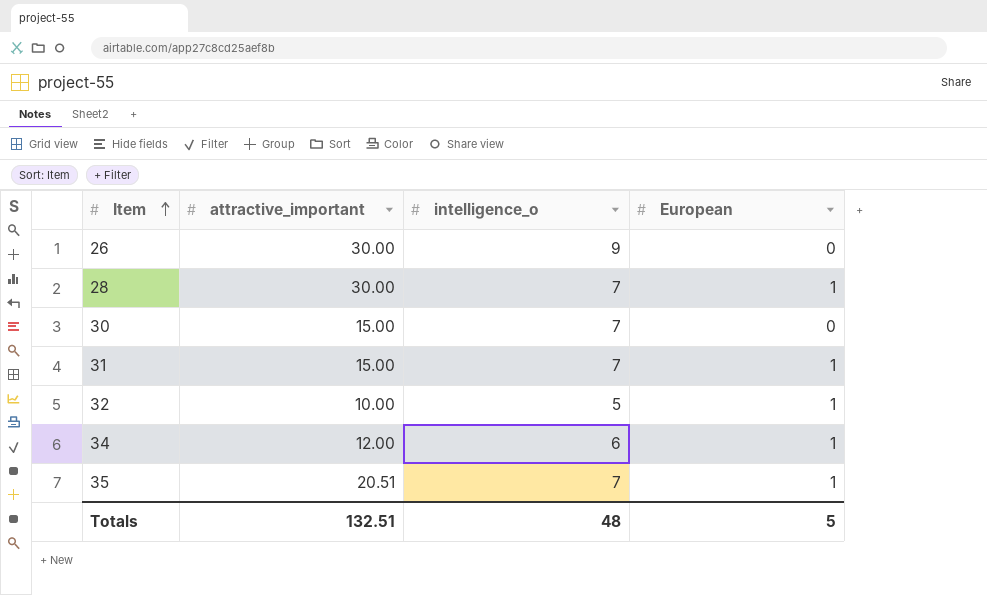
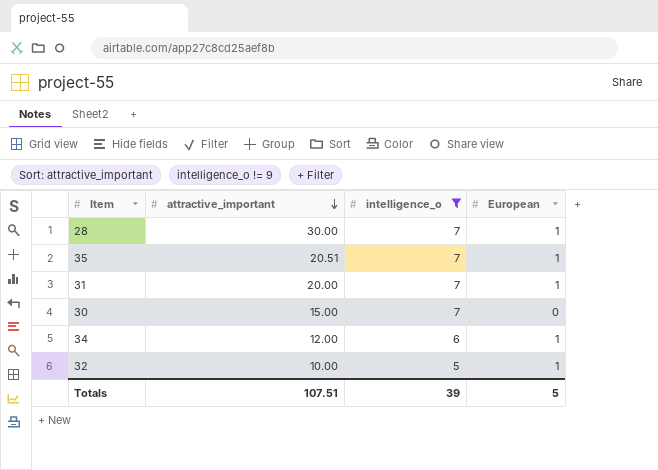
filter: none -> intelligence_o != 9
row order: Item ascending -> attractive_important descending
31 | attractive_important: 15.00 -> 20.00
Totals | attractive_important: 132.51 -> 107.51
Totals | intelligence_o: 48 -> 39

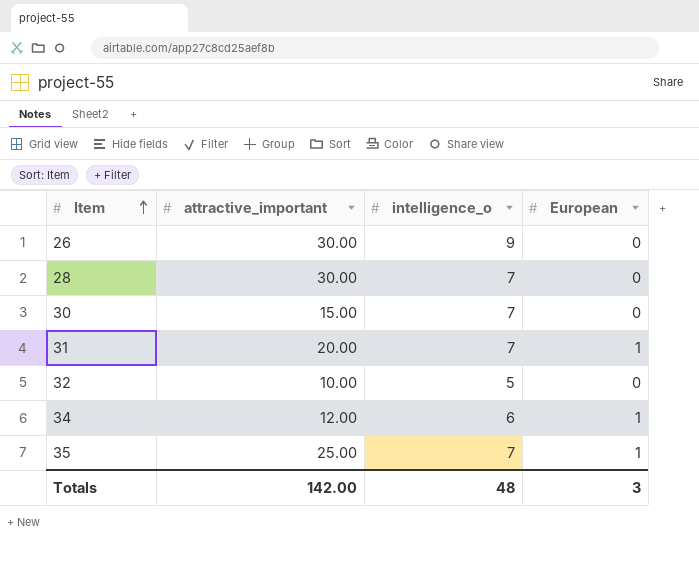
filter: intelligence_o != 9 -> none
row order: attractive_important descending -> Item ascending
28 | European: 1 -> 0
32 | European: 1 -> 0
35 | attractive_important: 20.51 -> 25.00
Totals | attractive_important: 107.51 -> 142.00
Totals | intelligence_o: 39 -> 48
Totals | European: 5 -> 3

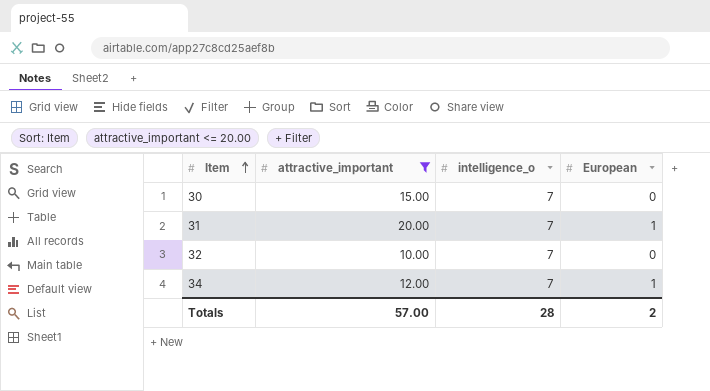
filter: none -> attractive_important <= 20.00
32 | intelligence_o: 5 -> 7
34 | intelligence_o: 6 -> 7
Totals | attractive_important: 142.00 -> 57.00
Totals | intelligence_o: 48 -> 28
Totals | European: 3 -> 2

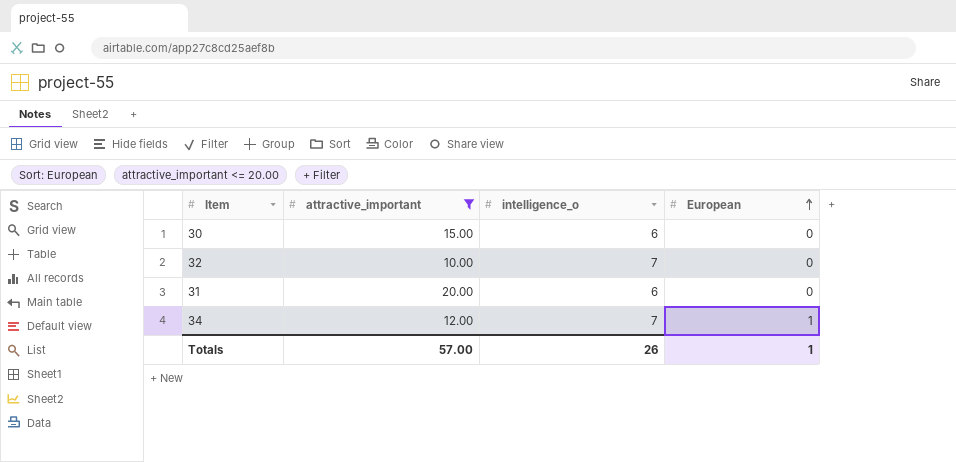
row order: Item ascending -> European ascending
30 | intelligence_o: 7 -> 6
31 | intelligence_o: 7 -> 6
31 | European: 1 -> 0
Totals | intelligence_o: 28 -> 26
Totals | European: 2 -> 1

